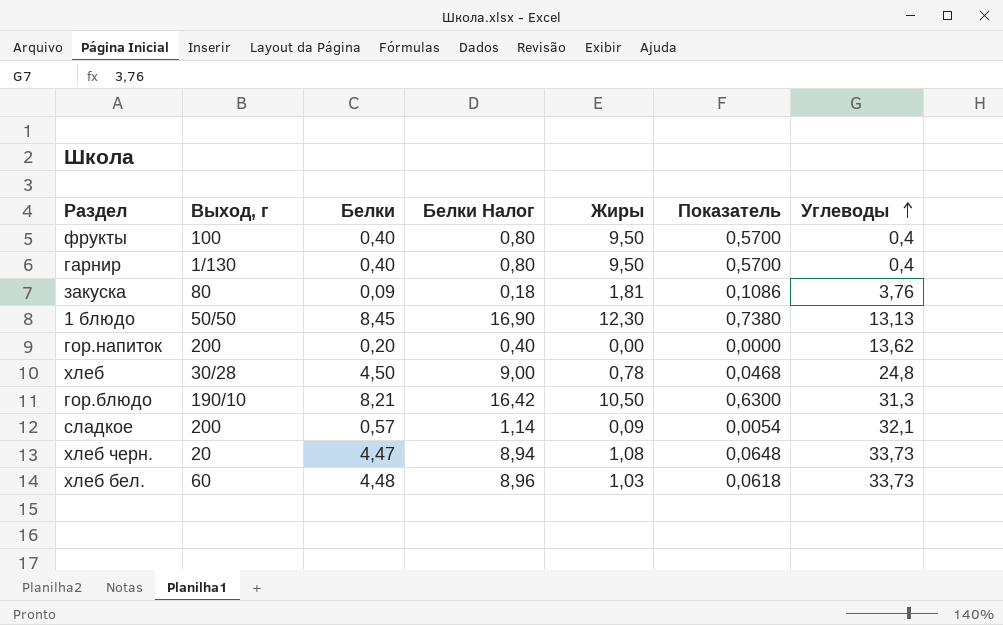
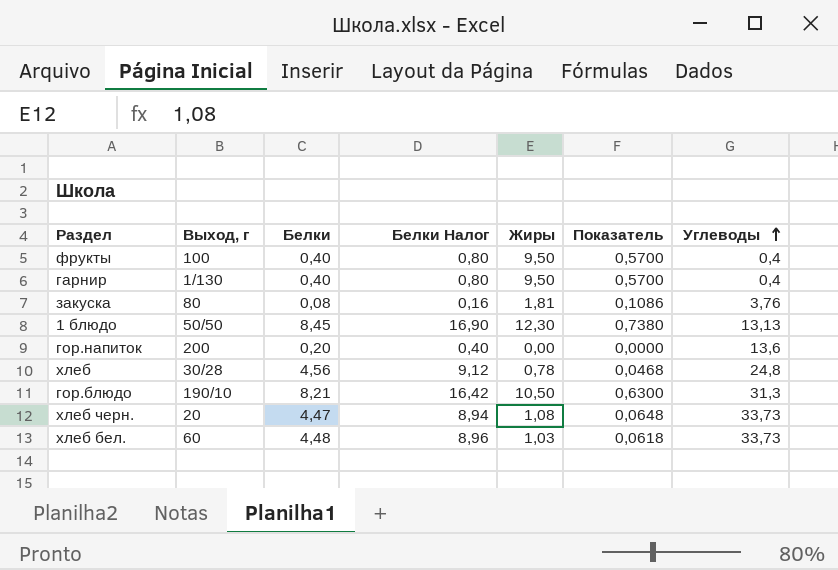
row сладкое: 200 | 0,57 | 1,14 | 0,09 | 0,0054 | 32,1 -> none
закуска | Белки: 0,09 -> 0,08
закуска | Белки Налог: 0,18 -> 0,16
гор.напиток | Углеводы: 13,62 -> 13,6
хлеб | Белки: 4,50 -> 4,56
хлеб | Белки Налог: 9,00 -> 9,12

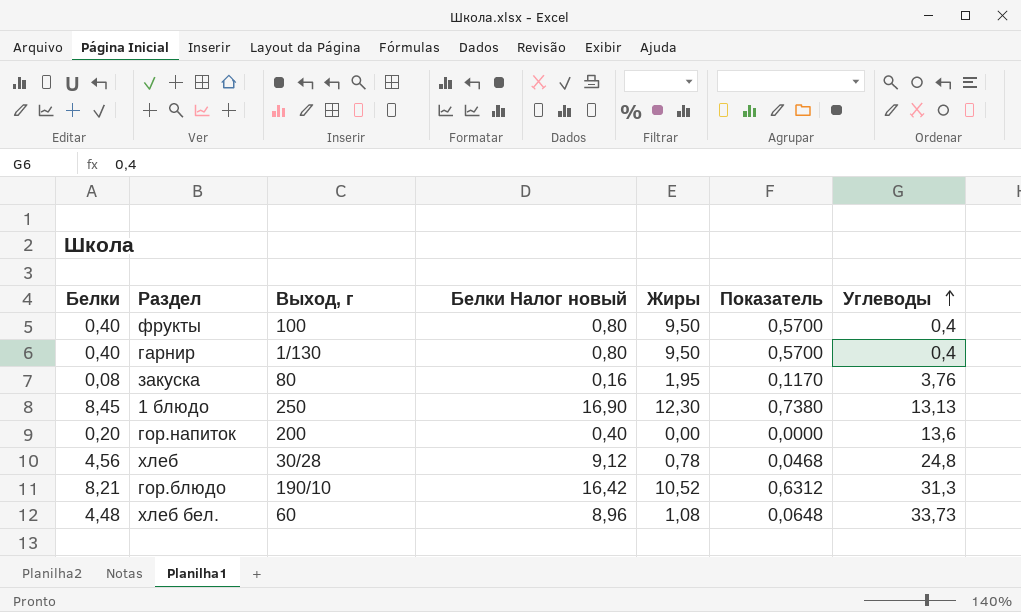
column Белки | position: 3 -> 1
column name: Белки Налог -> Белки Налог новый
row хлеб черн.: 20 | 4,47 | 8,94 | 1,08 | 0,0648 | 33,73 -> none
закуска | Жиры: 1,81 -> 1,95
закуска | Показатель: 0,1086 -> 0,1170
1 блюдо | Выход, г: 50/50 -> 250
гор.блюдо | Жиры: 10,50 -> 10,52
гор.блюдо | Показатель: 0,6300 -> 0,6312
хлеб бел. | Жиры: 1,03 -> 1,08
хлеб бел. | Показатель: 0,0618 -> 0,0648

